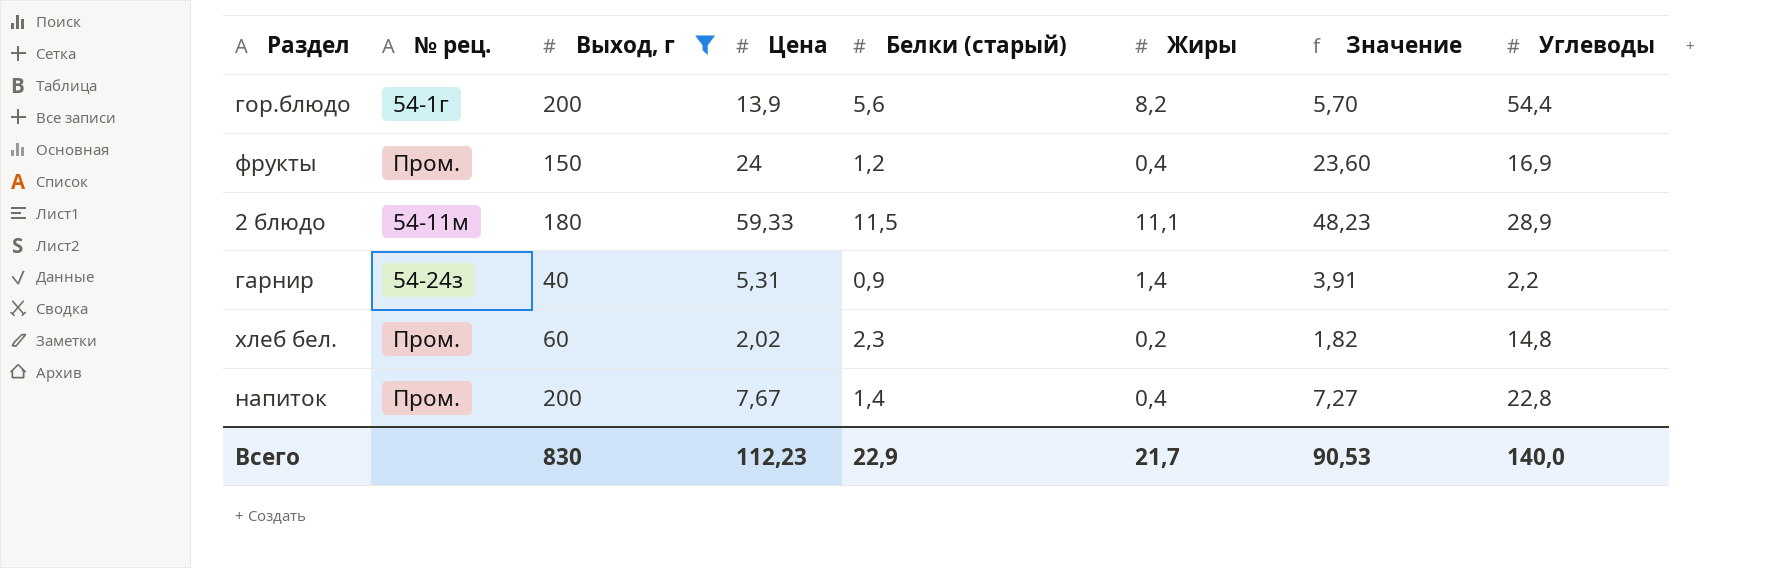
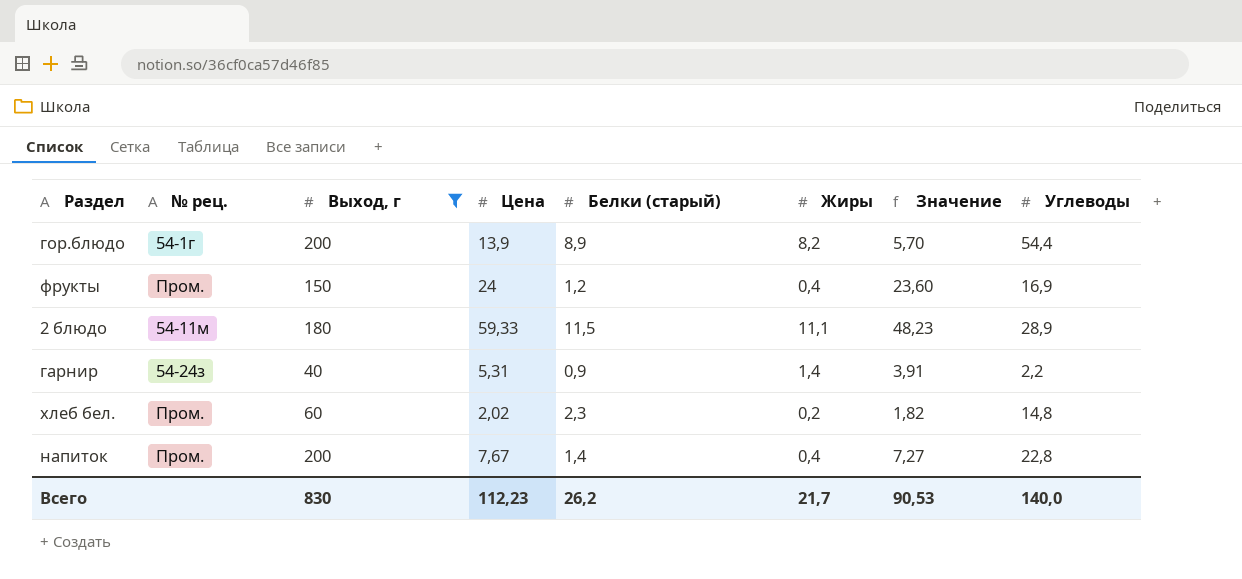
гор.блюдо | Белки (старый): 5,6 -> 8,9
Всего | Белки (старый): 22,9 -> 26,2

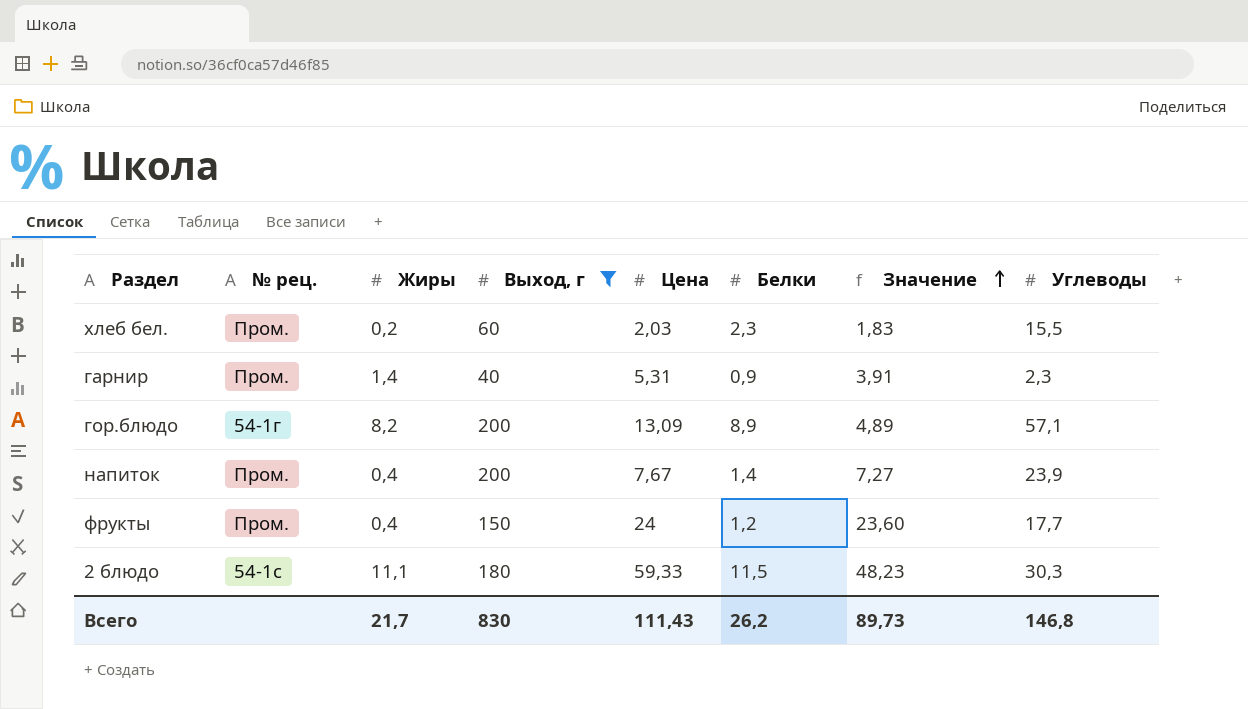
row order: none -> Значение ascending
column Жиры | position: 6 -> 3
column name: Белки (старый) -> Белки
хлеб бел. | Цена: 2,02 -> 2,03
хлеб бел. | Значение: 1,82 -> 1,83
хлеб бел. | Углеводы: 14,8 -> 15,5
гарнир | № рец.: 54-24з -> Пром.
гарнир | Углеводы: 2,2 -> 2,3
гор.блюдо | Цена: 13,9 -> 13,09
гор.блюдо | Значение: 5,70 -> 4,89
гор.блюдо | Углеводы: 54,4 -> 57,1
напиток | Углеводы: 22,8 -> 23,9
фрукты | Углеводы: 16,9 -> 17,7
2 блюдо | № рец.: 54-11м -> 54-1с
2 блюдо | Углеводы: 28,9 -> 30,3
Всего | Цена: 112,23 -> 111,43
Всего | Значение: 90,53 -> 89,73
Всего | Углеводы: 140,0 -> 146,8

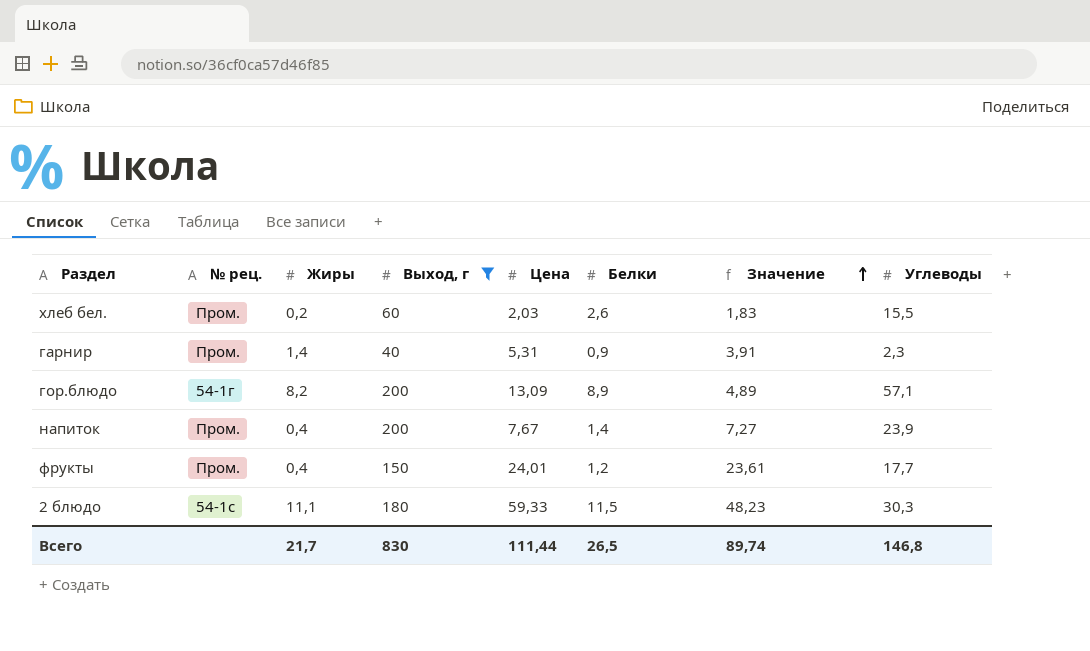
хлеб бел. | Белки: 2,3 -> 2,6
фрукты | Цена: 24 -> 24,01
фрукты | Значение: 23,60 -> 23,61
Всего | Цена: 111,43 -> 111,44
Всего | Белки: 26,2 -> 26,5
Всего | Значение: 89,73 -> 89,74

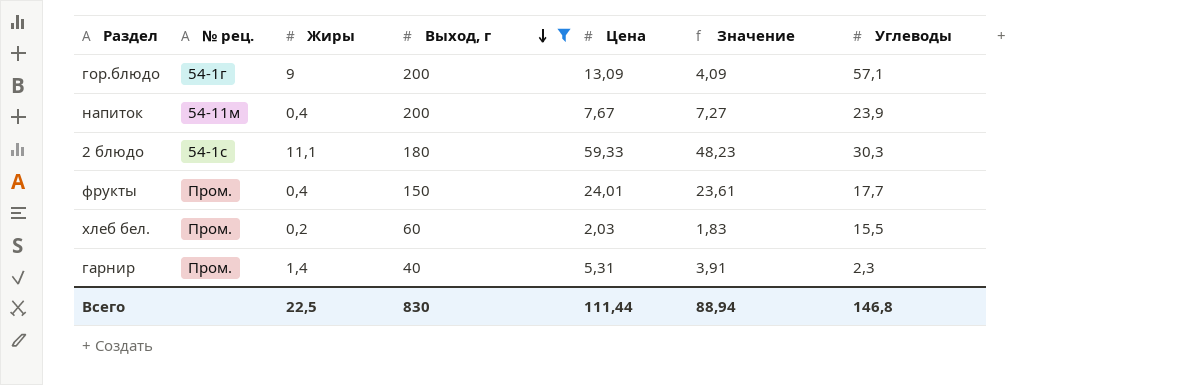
row order: Значение ascending -> Выход, г descending
column Белки | position: 6 -> none
гор.блюдо | Жиры: 8,2 -> 9
гор.блюдо | Значение: 4,89 -> 4,09
напиток | № рец.: Пром. -> 54-11м
Всего | Жиры: 21,7 -> 22,5
Всего | Значение: 89,74 -> 88,94

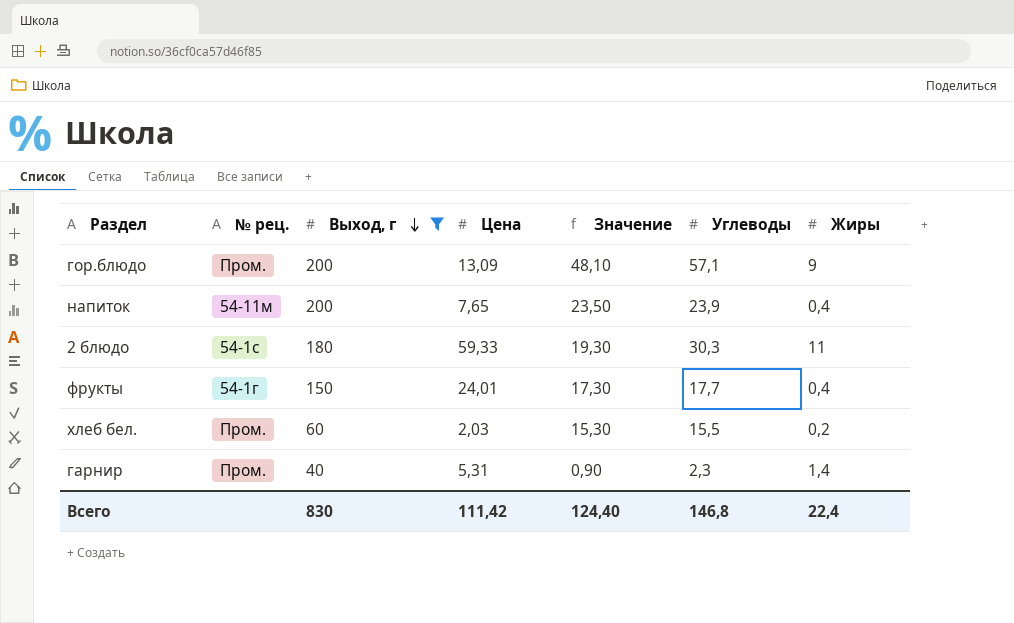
column Значение | formula: [Цена] - [Жиры] -> [Углеводы] - [Жиры]
column Жиры | position: 3 -> 7
гор.блюдо | № рец.: 54-1г -> Пром.
напиток | Цена: 7,67 -> 7,65
2 блюдо | Жиры: 11,1 -> 11
фрукты | № рец.: Пром. -> 54-1г
Всего | Цена: 111,44 -> 111,42
Всего | Значение: 88,94 -> 124,40
Всего | Жиры: 22,5 -> 22,4

